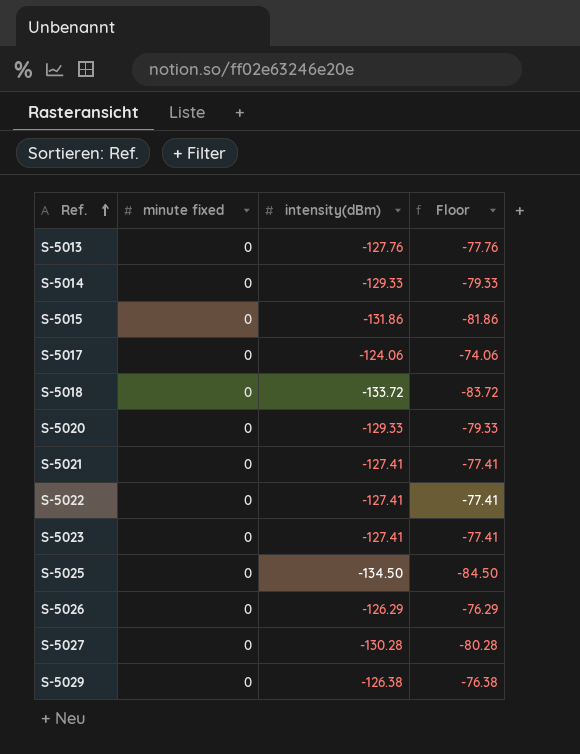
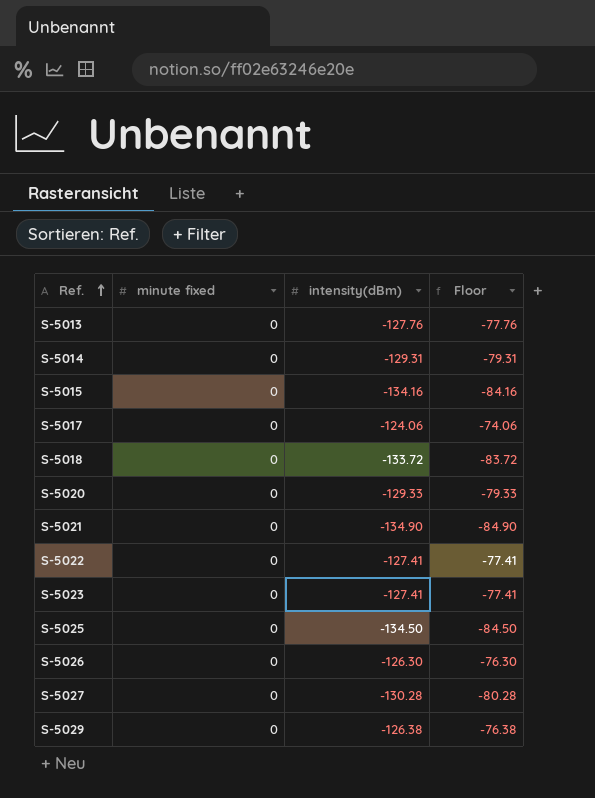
S-5014 | intensity(dBm): -129.33 -> -129.31
S-5014 | Floor: -79.33 -> -79.31
S-5015 | intensity(dBm): -131.86 -> -134.16
S-5015 | Floor: -81.86 -> -84.16
S-5021 | intensity(dBm): -127.41 -> -134.90
S-5021 | Floor: -77.41 -> -84.90
S-5026 | intensity(dBm): -126.29 -> -126.30
S-5026 | Floor: -76.29 -> -76.30

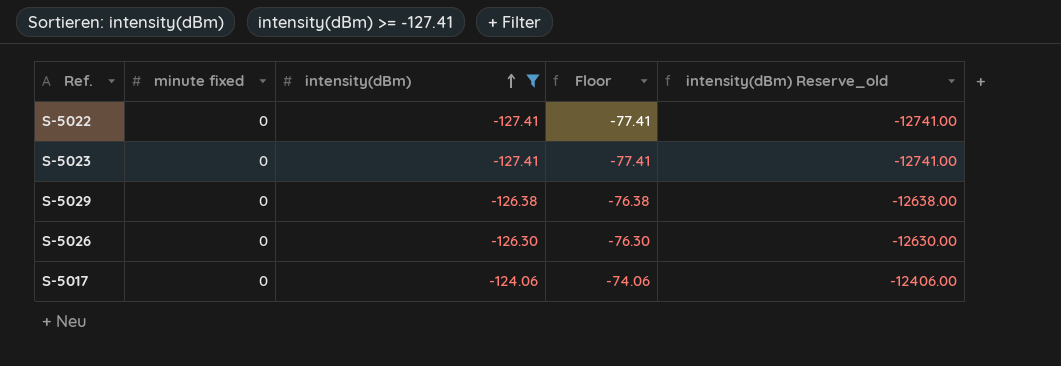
filter: none -> intensity(dBm) >= -127.41
row order: Ref. ascending -> intensity(dBm) ascending
column intensity(dBm) Reserve_old | formula: none -> [intensity(dBm)] * 100

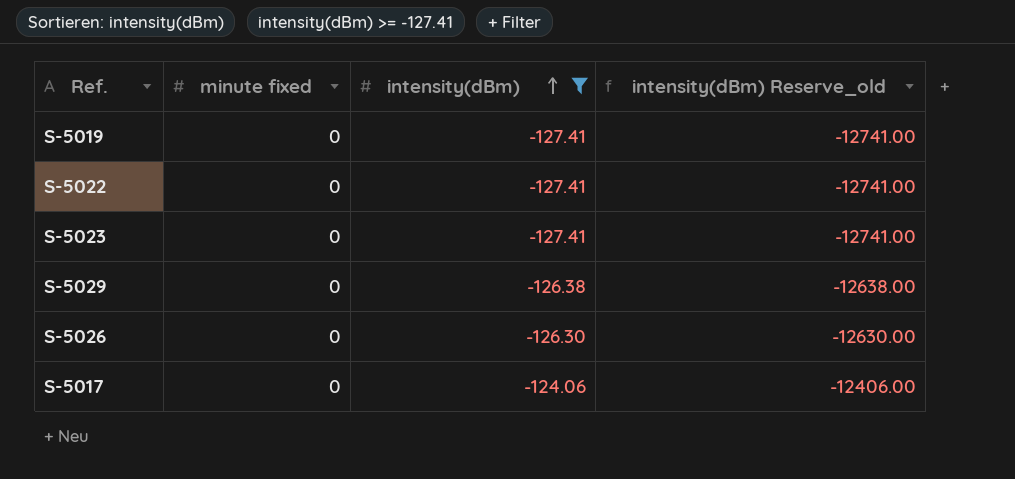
column Floor | formula: [intensity(dBm)] + 50 -> none
row S-5019: none -> 0 | -127.41 | -12741.00

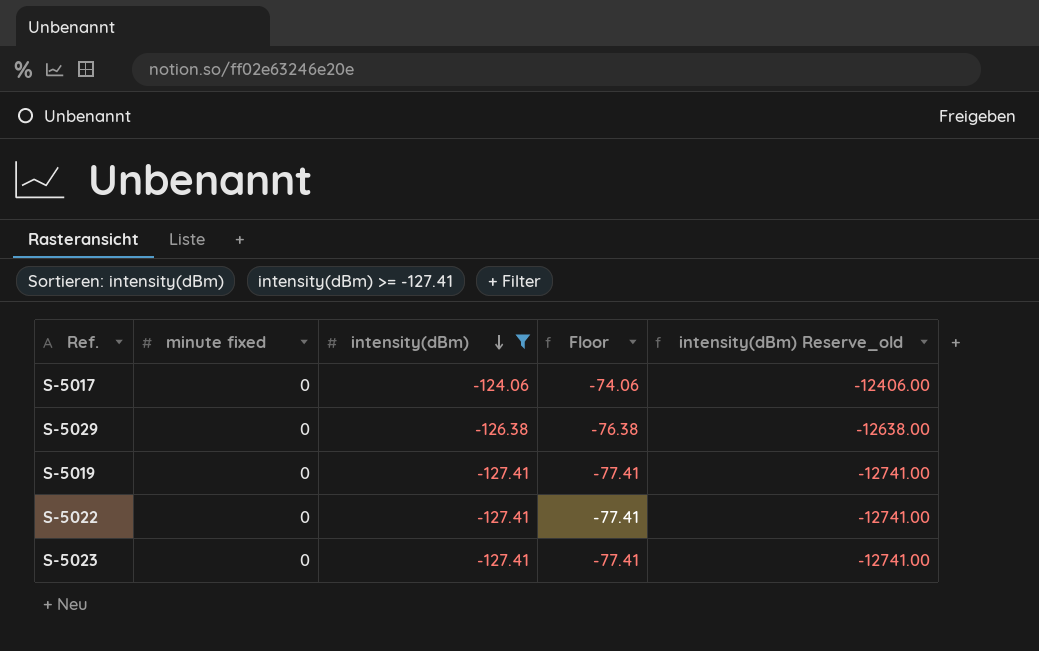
row order: intensity(dBm) ascending -> intensity(dBm) descending
column Floor | formula: none -> [intensity(dBm)] + 50
row S-5026: 0 | -126.30 | -12630.00 -> none

